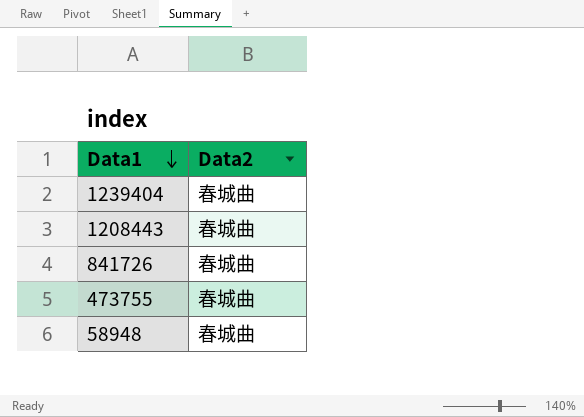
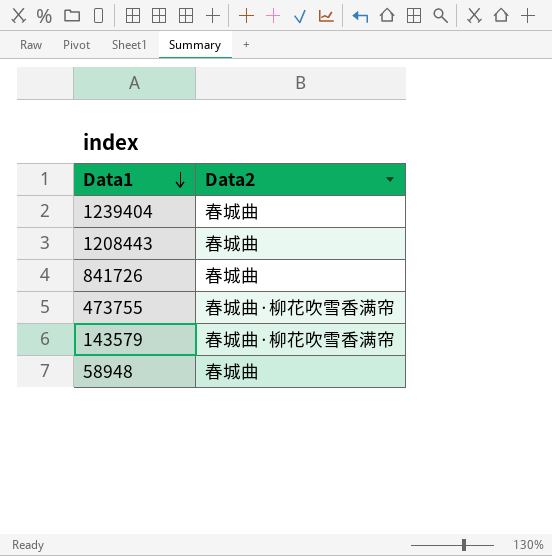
473755 | Data2: 春城曲 -> 春城曲·柳花吹雪香满帘
row 143579: none -> 春城曲·柳花吹雪香满帘

